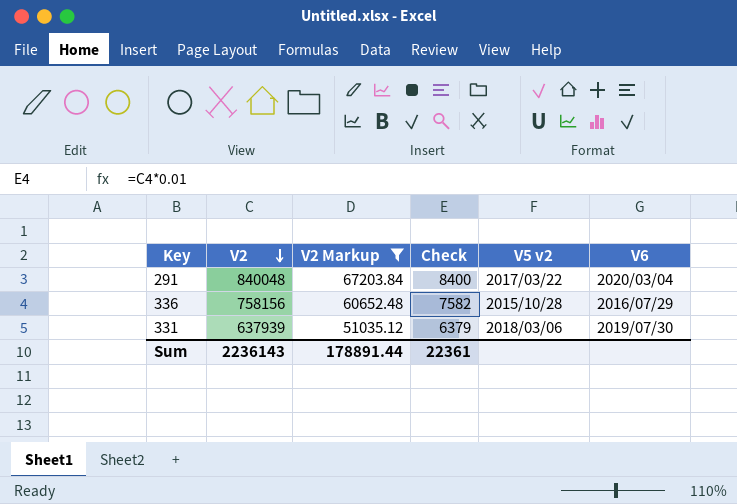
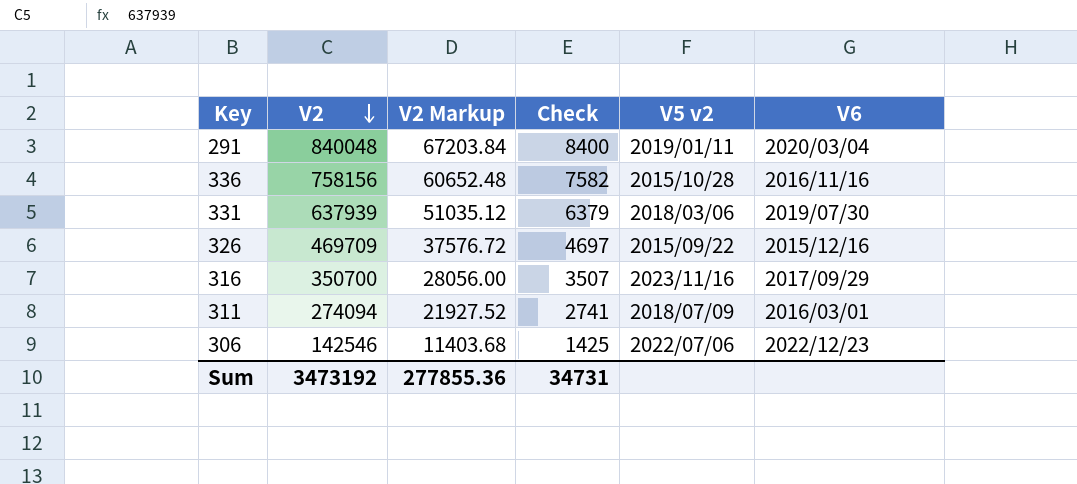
filter: V2 Markup >= 51035.12 -> none
291 | V5 v2: 2017/03/22 -> 2019/01/11
336 | V6: 2016/07/29 -> 2016/11/16
Sum | V2: 2236143 -> 3473192
Sum | V2 Markup: 178891.44 -> 277855.36
Sum | Check: 22361 -> 34731

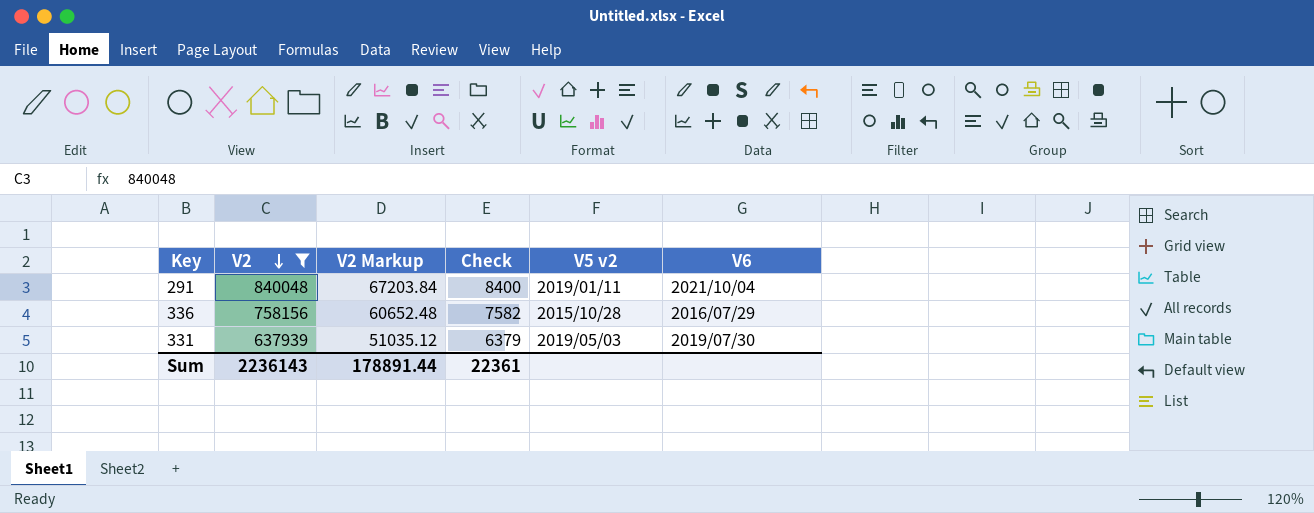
filter: none -> V2 >= 637939
291 | V6: 2020/03/04 -> 2021/10/04
336 | V6: 2016/11/16 -> 2016/07/29
331 | V5 v2: 2018/03/06 -> 2019/05/03
Sum | V2: 3473192 -> 2236143
Sum | V2 Markup: 277855.36 -> 178891.44
Sum | Check: 34731 -> 22361

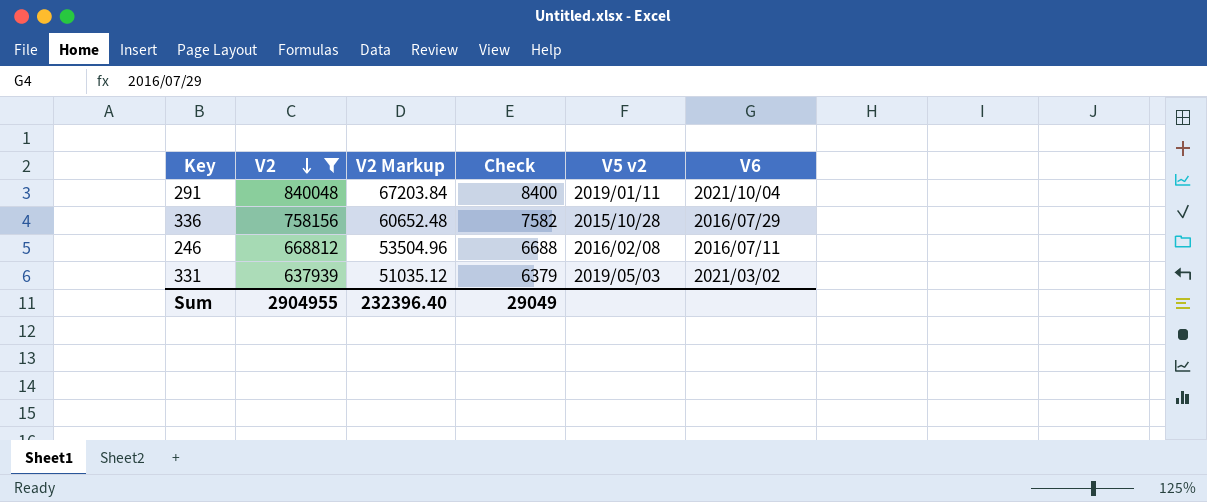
row 246: none -> 668812 | 53504.96 | 6688 | 2016/02/08 | 2016/07/11
331 | V6: 2019/07/30 -> 2021/03/02
Sum | V2: 2236143 -> 2904955
Sum | V2 Markup: 178891.44 -> 232396.40
Sum | Check: 22361 -> 29049

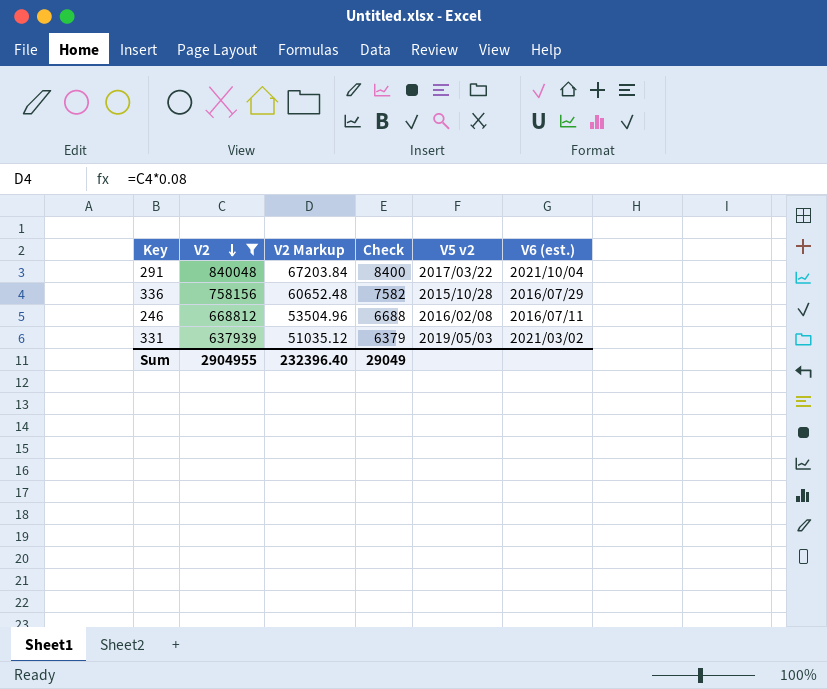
column name: V6 -> V6 (est.)
291 | V5 v2: 2019/01/11 -> 2017/03/22

